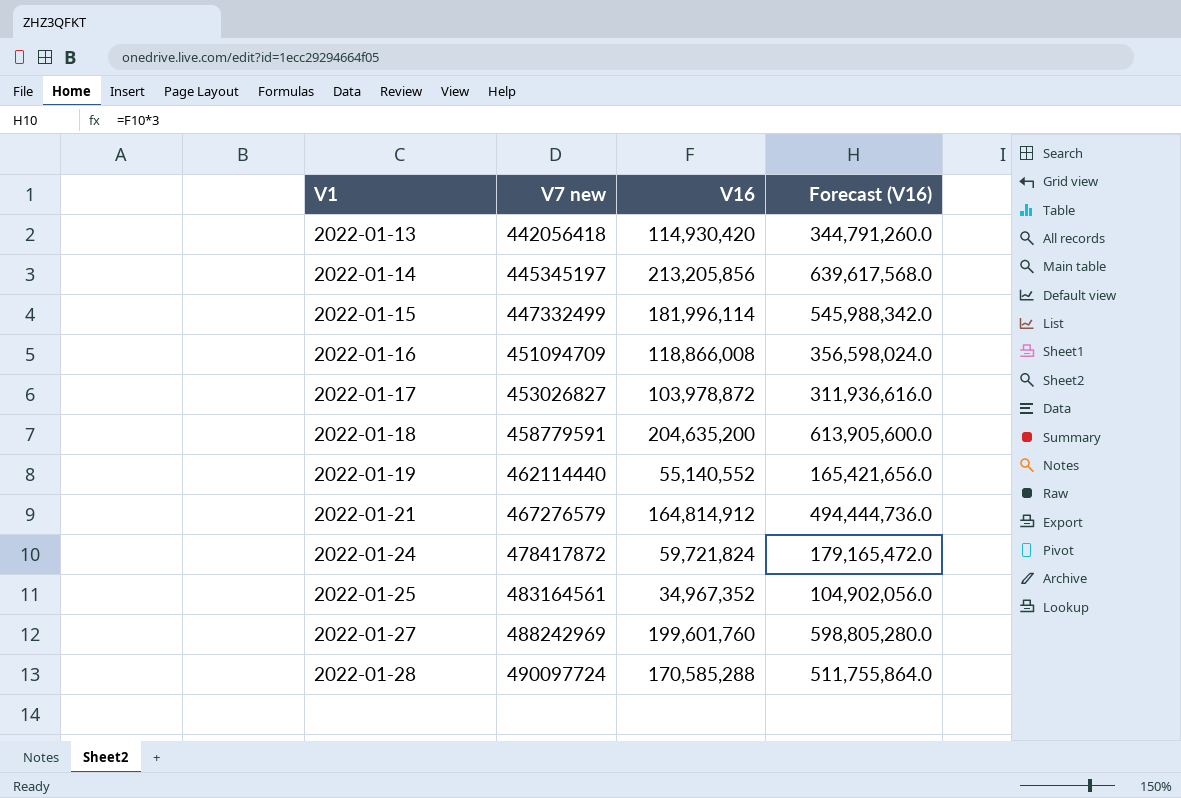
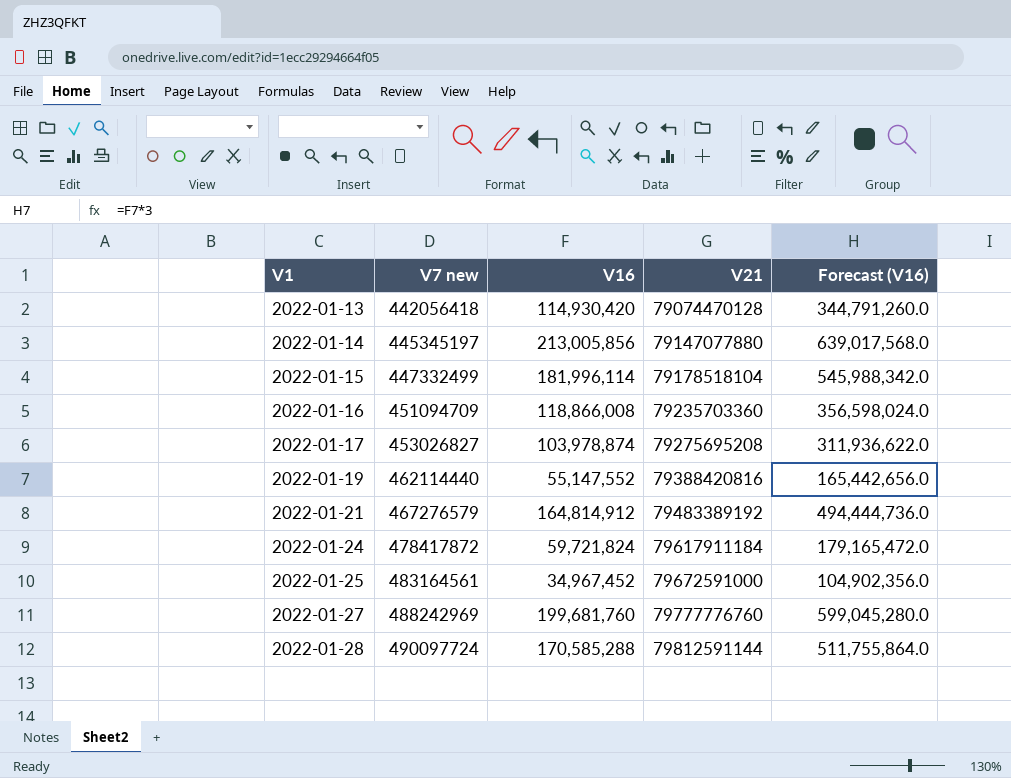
column V21 | position: none -> 4
row 2022-01-18: 458779591 | 204,635,200 | 613,905,600.0 -> none
2022-01-14 | V16: 213,205,856 -> 213,005,856
2022-01-14 | Forecast (V16): 639,617,568.0 -> 639,017,568.0
2022-01-17 | V16: 103,978,872 -> 103,978,874
2022-01-17 | Forecast (V16): 311,936,616.0 -> 311,936,622.0
2022-01-19 | V16: 55,140,552 -> 55,147,552
2022-01-19 | Forecast (V16): 165,421,656.0 -> 165,442,656.0
2022-01-25 | V16: 34,967,352 -> 34,967,452
2022-01-25 | Forecast (V16): 104,902,056.0 -> 104,902,356.0
2022-01-27 | V16: 199,601,760 -> 199,681,760
2022-01-27 | Forecast (V16): 598,805,280.0 -> 599,045,280.0

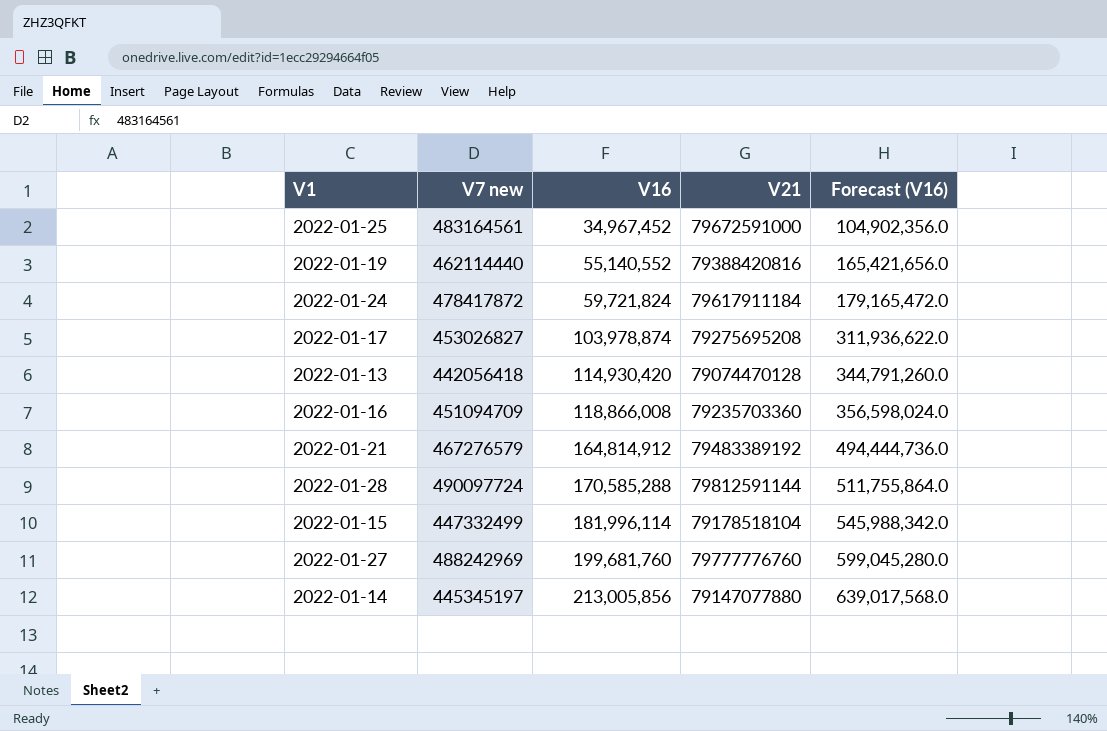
row order: V1 ascending -> V16 ascending
2022-01-19 | V16: 55,147,552 -> 55,140,552
2022-01-19 | Forecast (V16): 165,442,656.0 -> 165,421,656.0

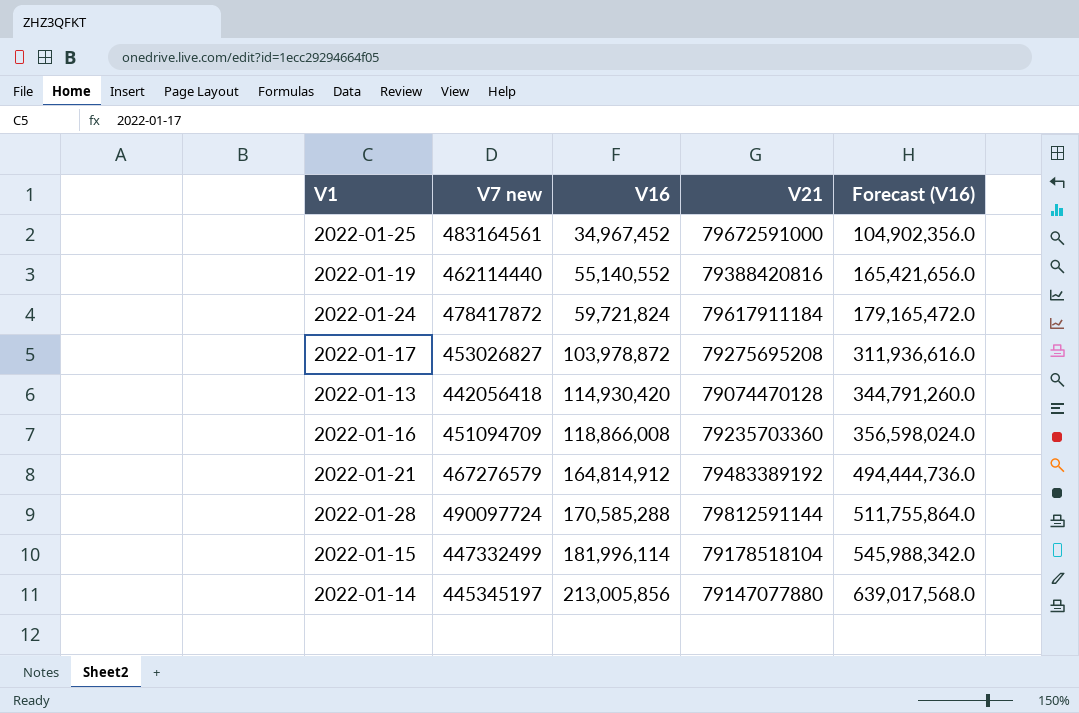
row 2022-01-27: 488242969 | 199,681,760 | 79777776760 | 599,045,280.0 -> none
2022-01-17 | V16: 103,978,874 -> 103,978,872
2022-01-17 | Forecast (V16): 311,936,622.0 -> 311,936,616.0

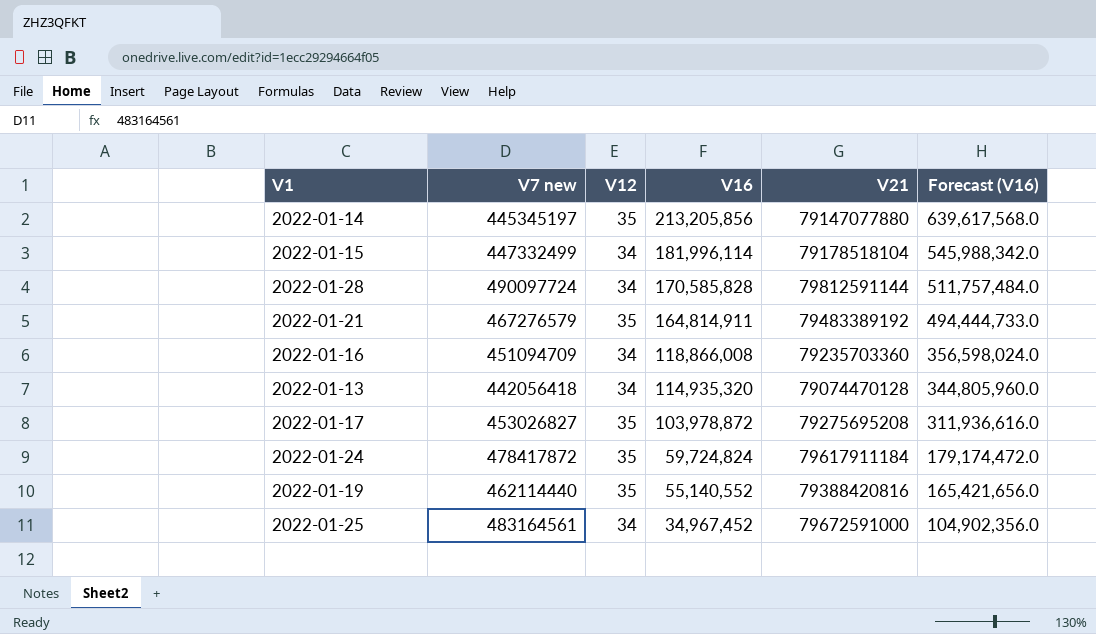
row order: V16 ascending -> V16 descending
column V12 | position: none -> 3
2022-01-14 | V16: 213,005,856 -> 213,205,856
2022-01-14 | Forecast (V16): 639,017,568.0 -> 639,617,568.0
2022-01-28 | V16: 170,585,288 -> 170,585,828
2022-01-28 | Forecast (V16): 511,755,864.0 -> 511,757,484.0
2022-01-21 | V16: 164,814,912 -> 164,814,911
2022-01-21 | Forecast (V16): 494,444,736.0 -> 494,444,733.0
2022-01-13 | V16: 114,930,420 -> 114,935,320
2022-01-13 | Forecast (V16): 344,791,260.0 -> 344,805,960.0
2022-01-24 | V16: 59,721,824 -> 59,724,824
2022-01-24 | Forecast (V16): 179,165,472.0 -> 179,174,472.0

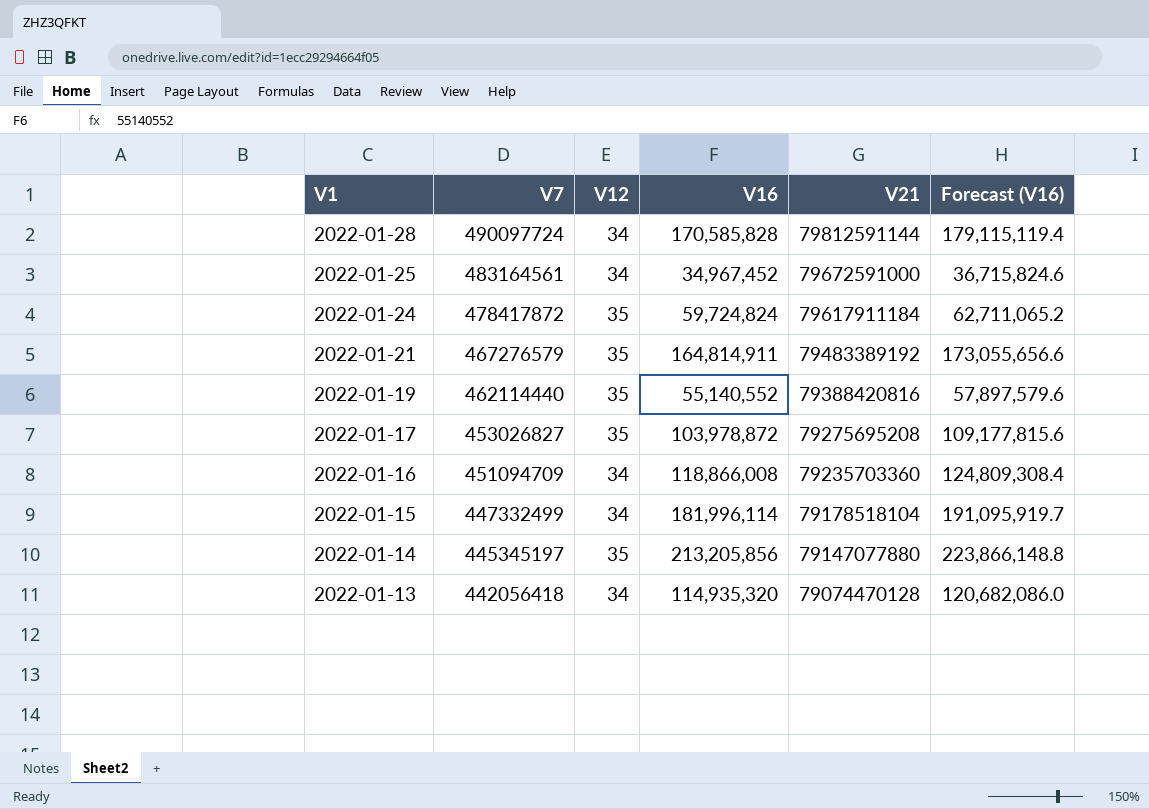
row order: V16 descending -> V1 descending
column name: V7 new -> V7
column Forecast (V16) | formula: [V16] * 3 -> [V16] * 1.05

